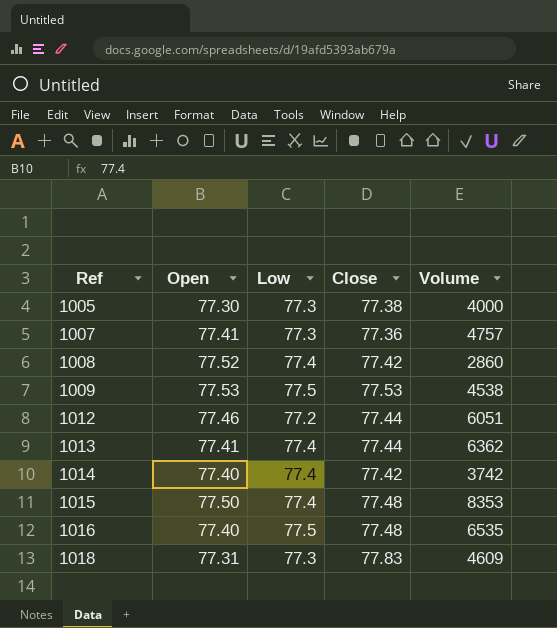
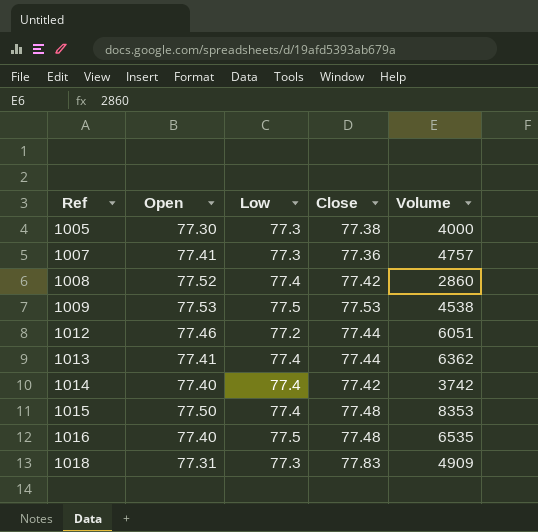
1018 | Volume: 4609 -> 4909

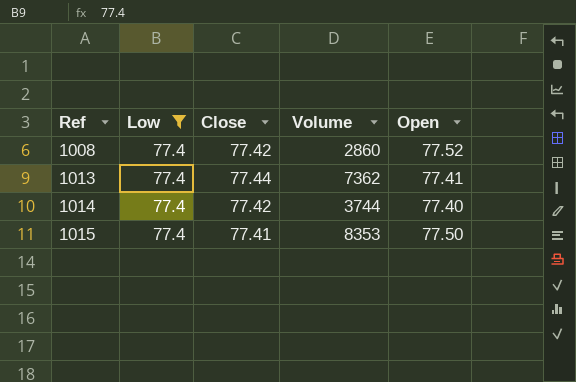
filter: none -> Low = 77.4
column Open | position: 2 -> 5
1013 | Volume: 6362 -> 7362
1014 | Volume: 3742 -> 3744
1015 | Close: 77.48 -> 77.41

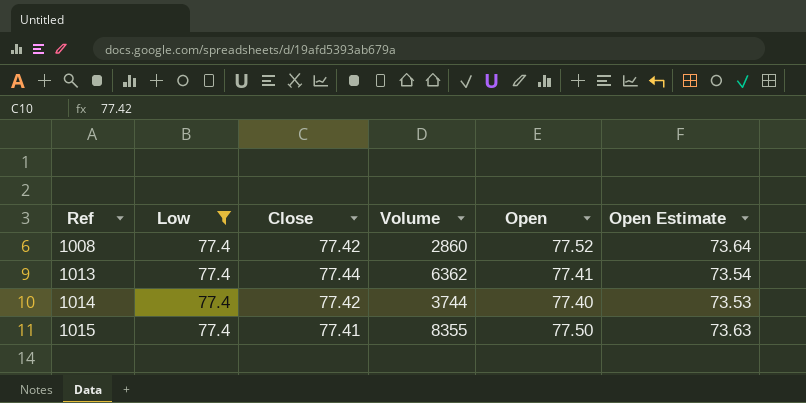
column Open Estimate | formula: none -> [Open] * 0.95
1013 | Volume: 7362 -> 6362
1015 | Volume: 8353 -> 8355

